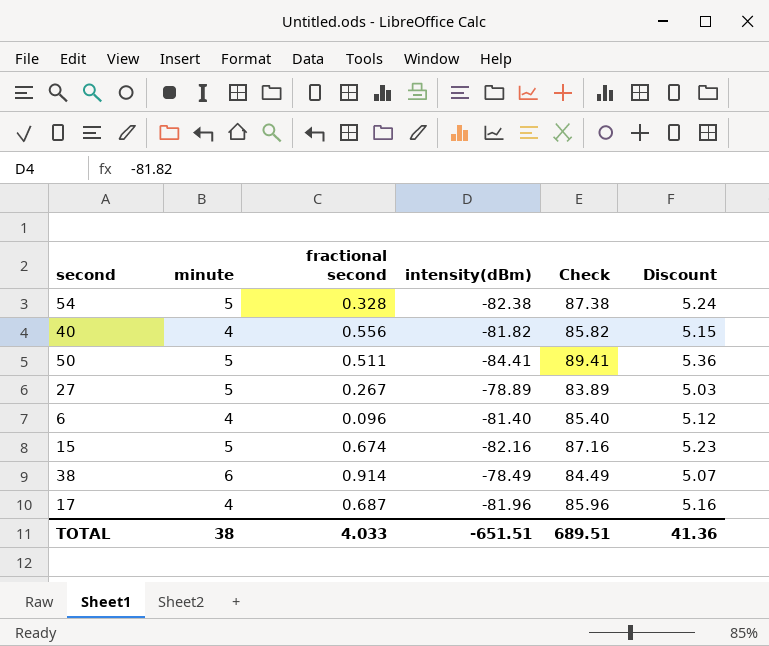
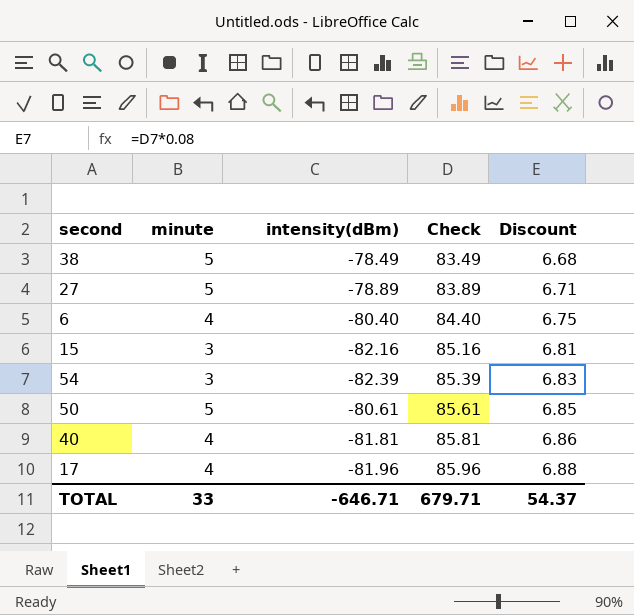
row order: none -> Check ascending
column fractional second | position: 3 -> none
column Discount | formula: [Check] * 0.06 -> [Check] * 0.08
38 | minute: 6 -> 5
38 | Check: 84.49 -> 83.49
6 | intensity(dBm): -81.40 -> -80.40
6 | Check: 85.40 -> 84.40
15 | minute: 5 -> 3
15 | Check: 87.16 -> 85.16
54 | minute: 5 -> 3
54 | intensity(dBm): -82.38 -> -82.39
54 | Check: 87.38 -> 85.39
50 | intensity(dBm): -84.41 -> -80.61
50 | Check: 89.41 -> 85.61
40 | intensity(dBm): -81.82 -> -81.81
40 | Check: 85.82 -> 85.81
TOTAL | minute: 38 -> 33
TOTAL | intensity(dBm): -651.51 -> -646.71
TOTAL | Check: 689.51 -> 679.71
TOTAL | Discount: 41.36 -> 54.37

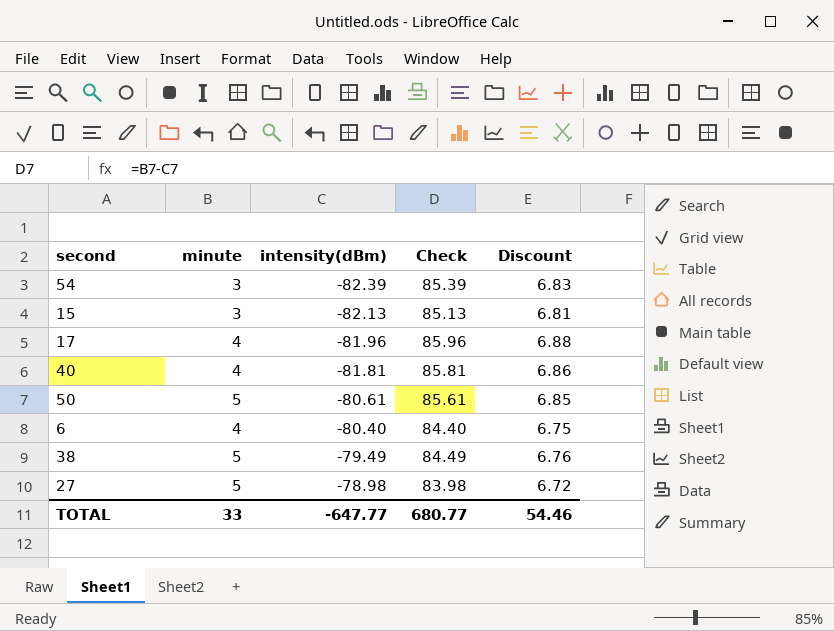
row order: Check ascending -> intensity(dBm) ascending
15 | intensity(dBm): -82.16 -> -82.13
15 | Check: 85.16 -> 85.13
38 | intensity(dBm): -78.49 -> -79.49
38 | Check: 83.49 -> 84.49
38 | Discount: 6.68 -> 6.76
27 | intensity(dBm): -78.89 -> -78.98
27 | Check: 83.89 -> 83.98
27 | Discount: 6.71 -> 6.72
TOTAL | intensity(dBm): -646.71 -> -647.77
TOTAL | Check: 679.71 -> 680.77
TOTAL | Discount: 54.37 -> 54.46

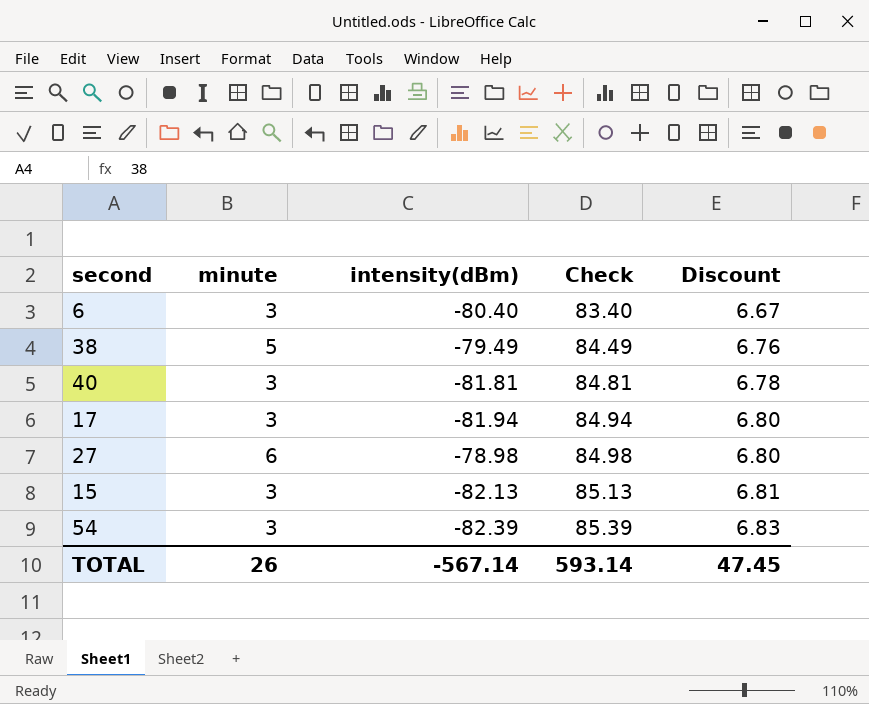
row order: intensity(dBm) ascending -> Check ascending
row 50: 5 | -80.61 | 85.61 | 6.85 -> none
6 | minute: 4 -> 3
6 | Check: 84.40 -> 83.40
6 | Discount: 6.75 -> 6.67
40 | minute: 4 -> 3
40 | Check: 85.81 -> 84.81
40 | Discount: 6.86 -> 6.78
17 | minute: 4 -> 3
17 | intensity(dBm): -81.96 -> -81.94
17 | Check: 85.96 -> 84.94
17 | Discount: 6.88 -> 6.80
27 | minute: 5 -> 6
27 | Check: 83.98 -> 84.98
27 | Discount: 6.72 -> 6.80
TOTAL | minute: 33 -> 26
TOTAL | intensity(dBm): -647.77 -> -567.14
TOTAL | Check: 680.77 -> 593.14
TOTAL | Discount: 54.46 -> 47.45

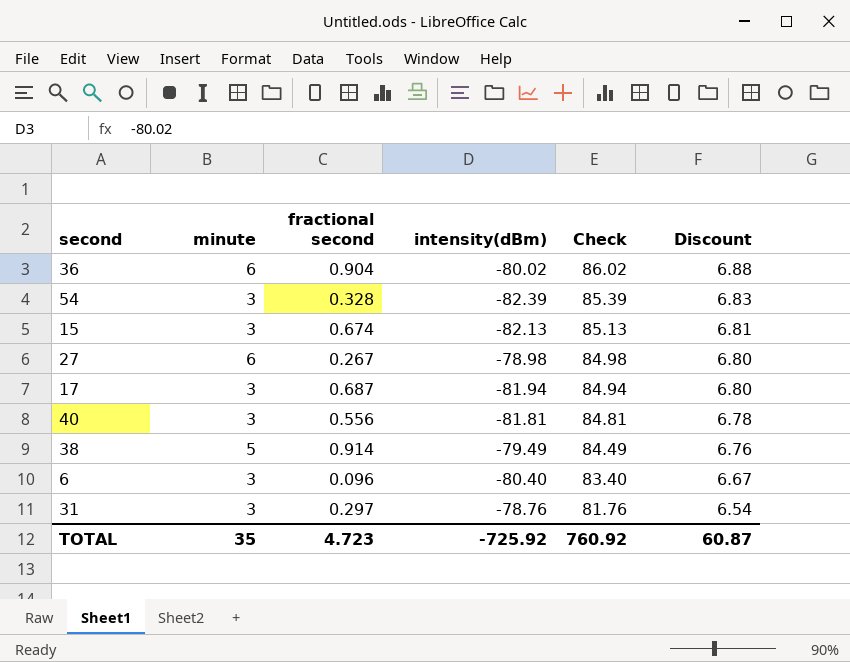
row order: Check ascending -> Check descending
column fractional second | position: none -> 3
row 36: none -> 6 | 0.904 | -80.02 | 86.02 | 6.88
row 31: none -> 3 | 0.297 | -78.76 | 81.76 | 6.54
TOTAL | minute: 26 -> 35
TOTAL | intensity(dBm): -567.14 -> -725.92
TOTAL | Check: 593.14 -> 760.92
TOTAL | Discount: 47.45 -> 60.87

